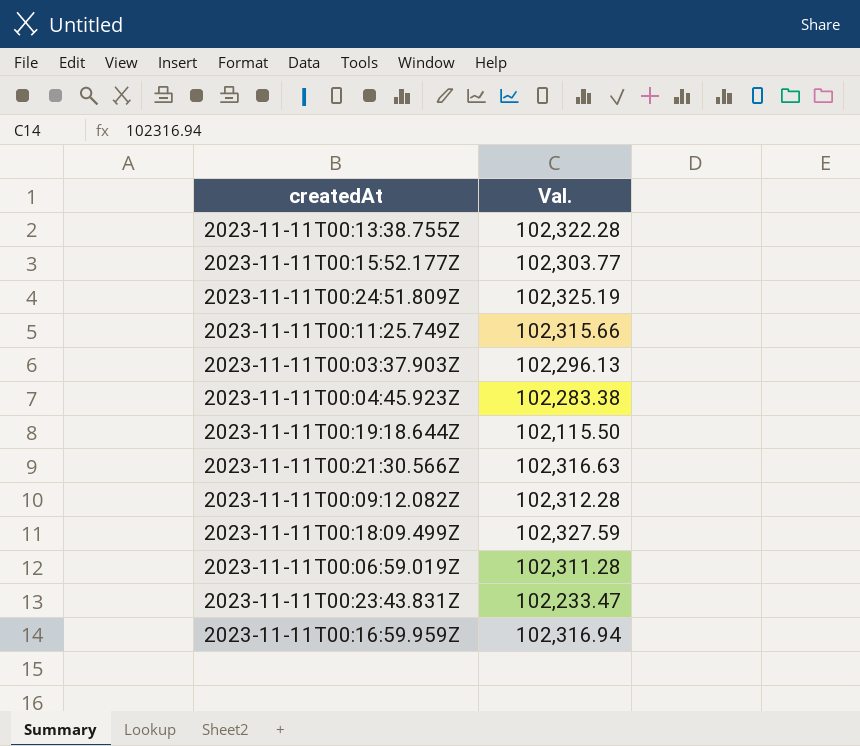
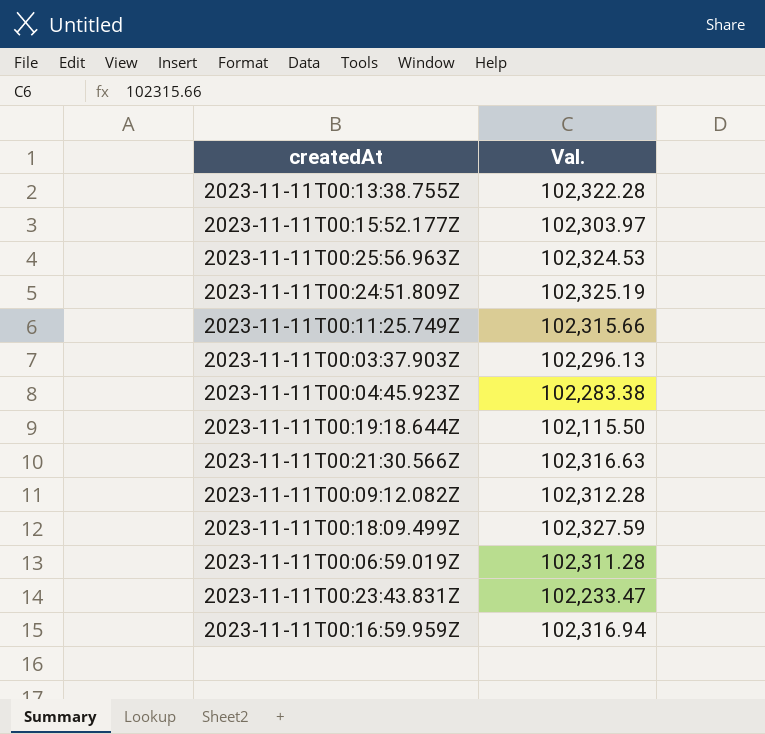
2023-11-11T00:15:52.177Z | Val.: 102,303.77 -> 102,303.97
row 2023-11-11T00:25:56.963Z: none -> 102,324.53

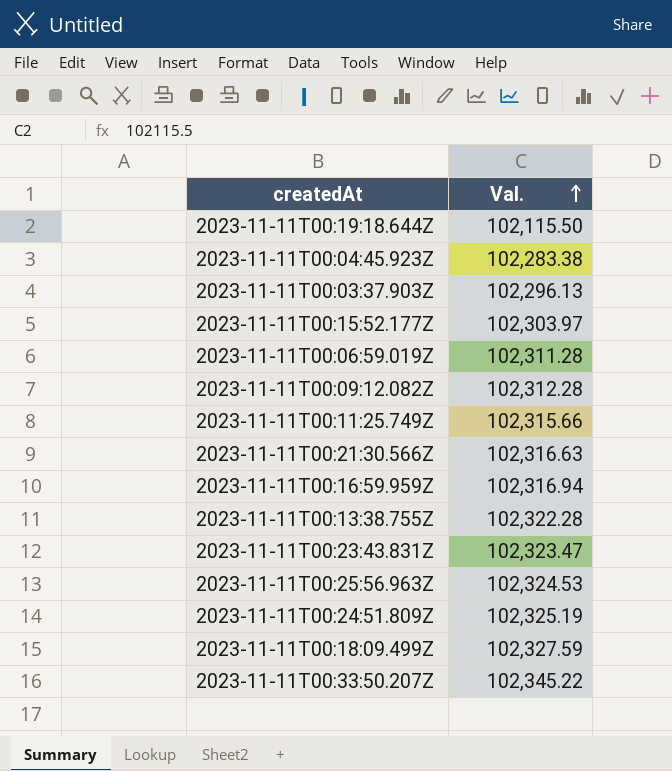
row order: none -> Val. ascending
2023-11-11T00:23:43.831Z | Val.: 102,233.47 -> 102,323.47
row 2023-11-11T00:33:50.207Z: none -> 102,345.22

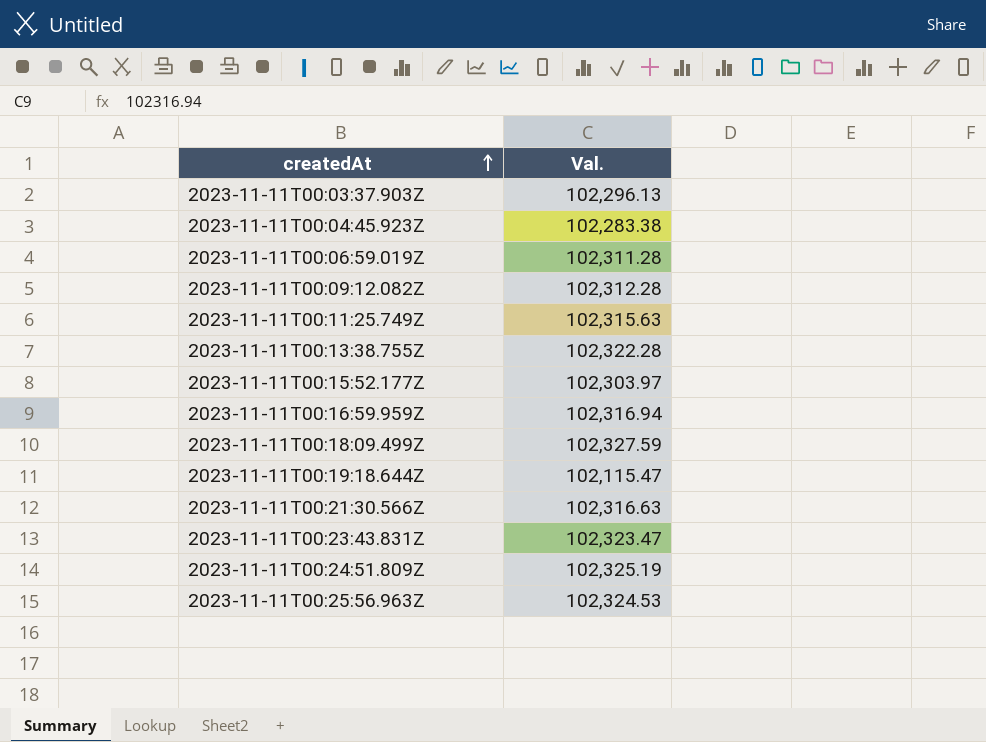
row order: Val. ascending -> createdAt ascending
row 2023-11-11T00:33:50.207Z: 102,345.22 -> none
2023-11-11T00:11:25.749Z | Val.: 102,315.66 -> 102,315.63
2023-11-11T00:19:18.644Z | Val.: 102,115.50 -> 102,115.47

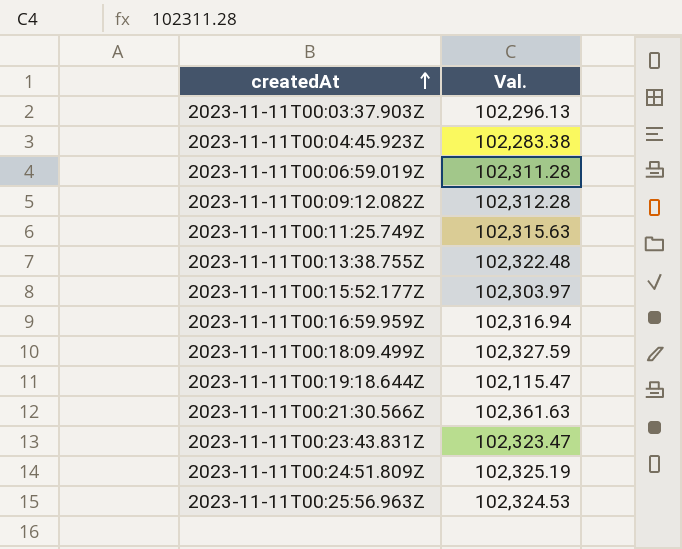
2023-11-11T00:13:38.755Z | Val.: 102,322.28 -> 102,322.48
2023-11-11T00:21:30.566Z | Val.: 102,316.63 -> 102,361.63

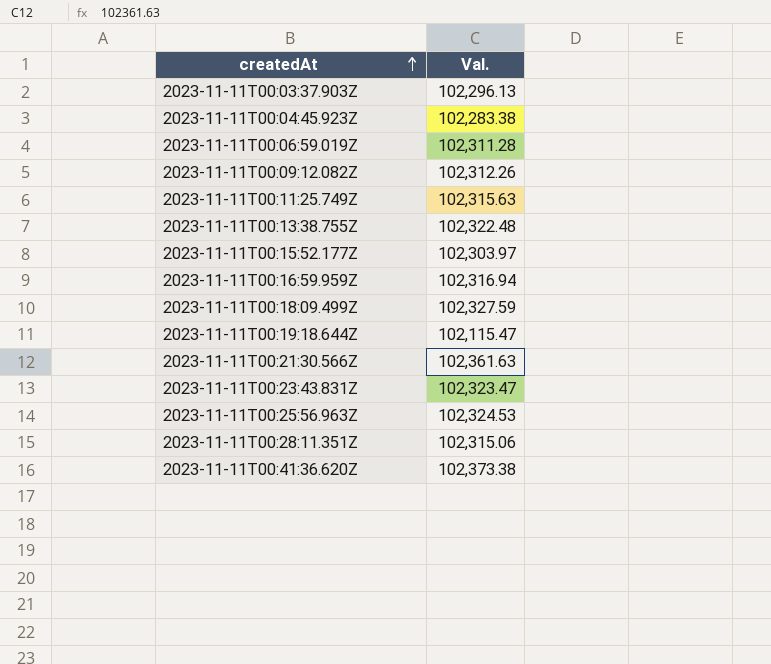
row 2023-11-11T00:24:51.809Z: 102,325.19 -> none
2023-11-11T00:09:12.082Z | Val.: 102,312.28 -> 102,312.26
row 2023-11-11T00:28:11.351Z: none -> 102,315.06
row 2023-11-11T00:41:36.620Z: none -> 102,373.38

